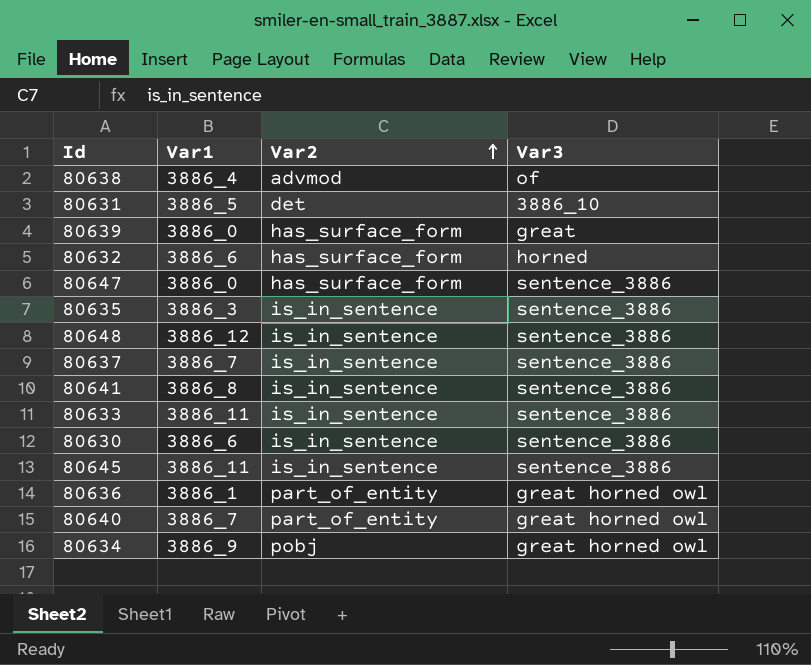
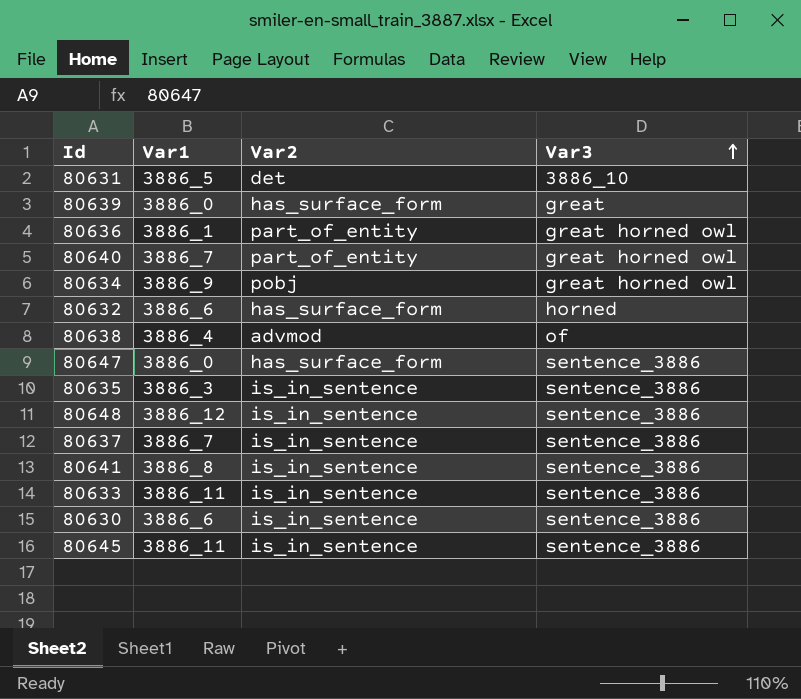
row order: Var2 ascending -> Var3 ascending

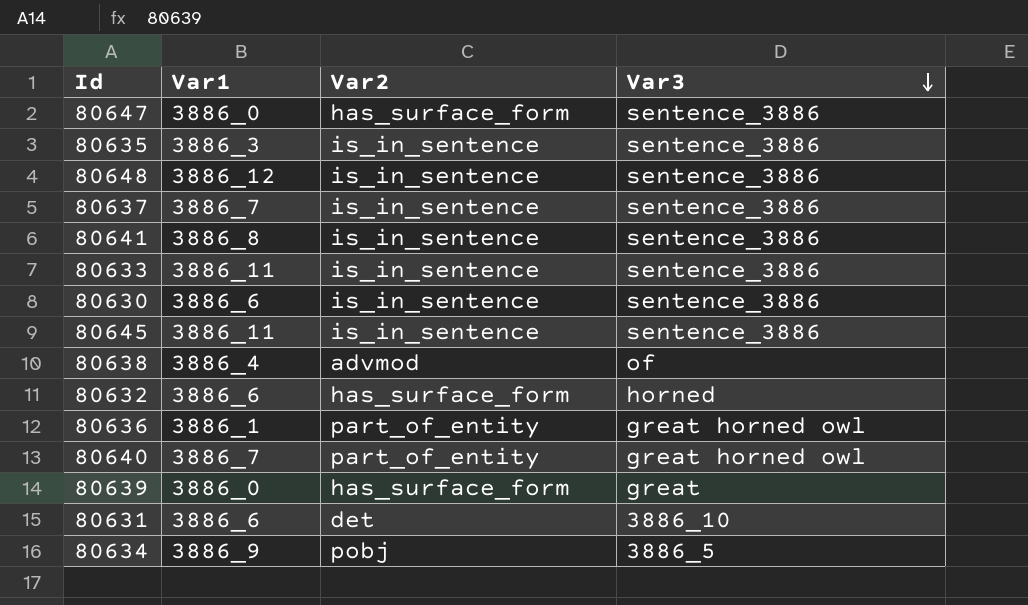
row order: Var3 ascending -> Var3 descending
80631 | Var1: 3886_5 -> 3886_6
80634 | Var3: great horned owl -> 3886_5

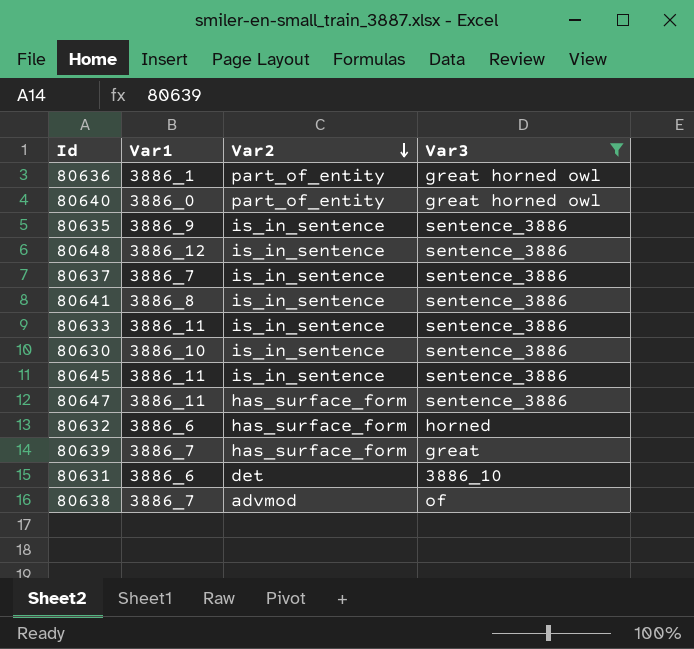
filter: none -> Var3 != 3886_5
row order: Var3 descending -> Var2 descending
80640 | Var1: 3886_7 -> 3886_0
80635 | Var1: 3886_3 -> 3886_9
80630 | Var1: 3886_6 -> 3886_10
80647 | Var1: 3886_0 -> 3886_11
80639 | Var1: 3886_0 -> 3886_7
80638 | Var1: 3886_4 -> 3886_7

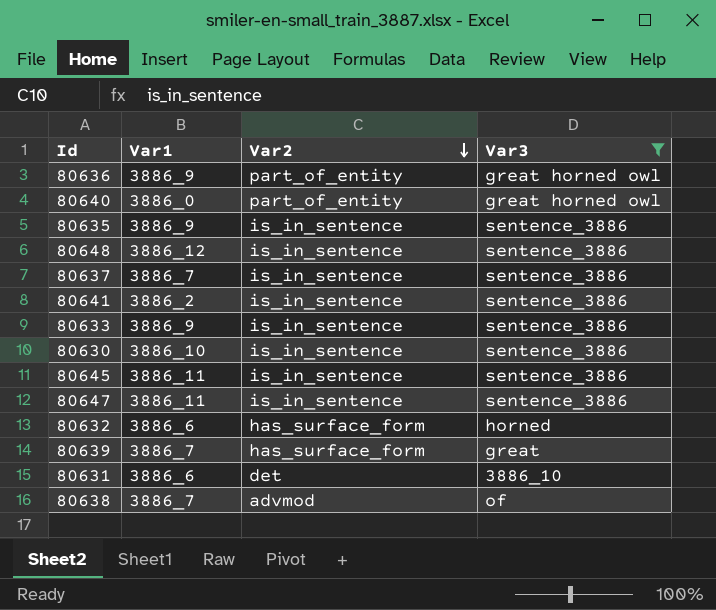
80636 | Var1: 3886_1 -> 3886_9
80641 | Var1: 3886_8 -> 3886_2
80633 | Var1: 3886_11 -> 3886_9
80647 | Var2: has_surface_form -> is_in_sentence

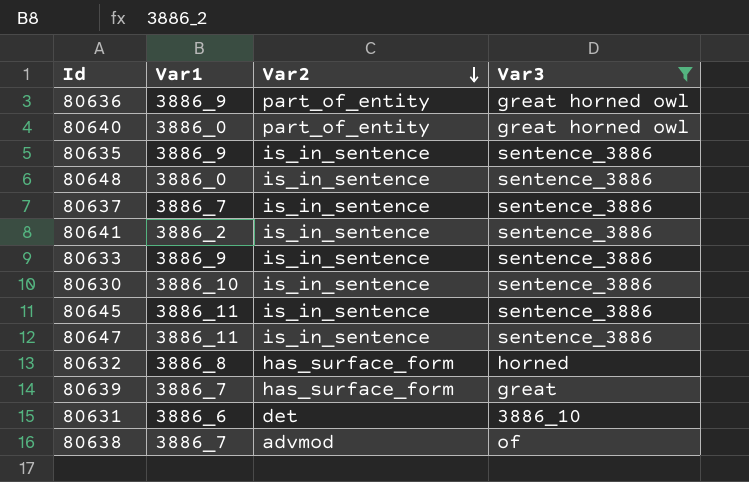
80648 | Var1: 3886_12 -> 3886_0
80632 | Var1: 3886_6 -> 3886_8

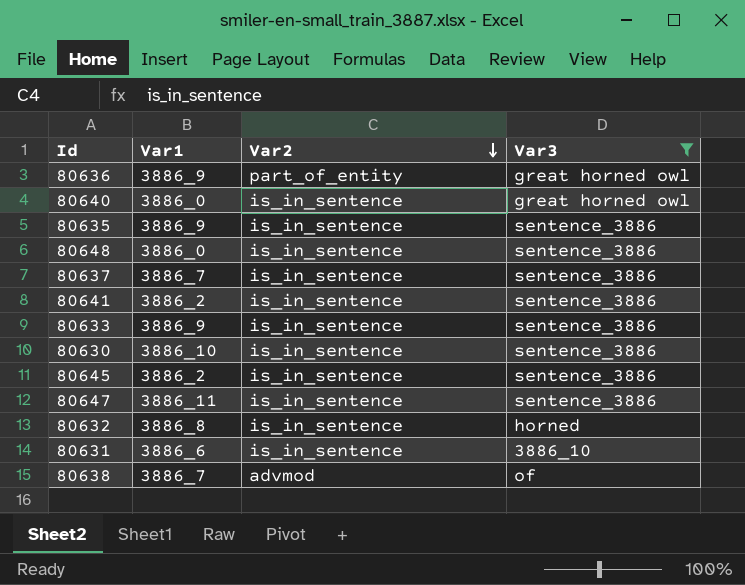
row 80639: 3886_7 | has_surface_form | great -> none
80640 | Var2: part_of_entity -> is_in_sentence
80645 | Var1: 3886_11 -> 3886_2
80632 | Var2: has_surface_form -> is_in_sentence
80631 | Var2: det -> is_in_sentence

